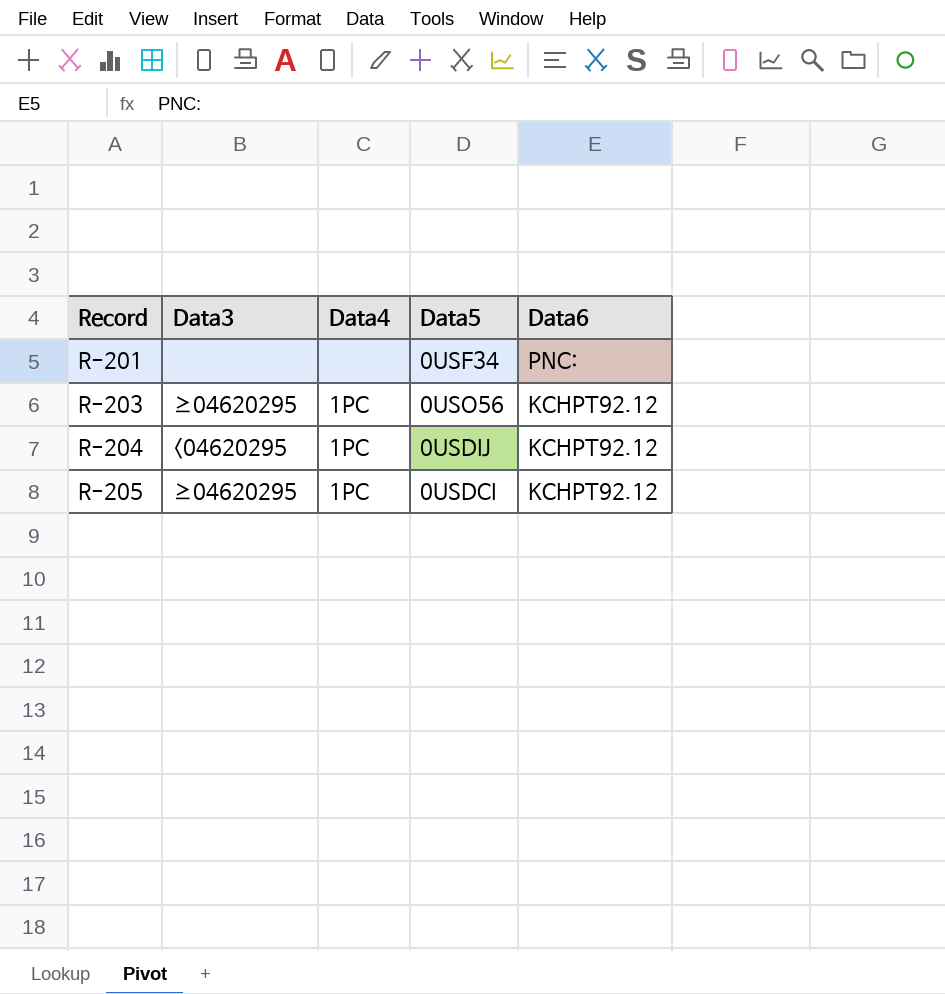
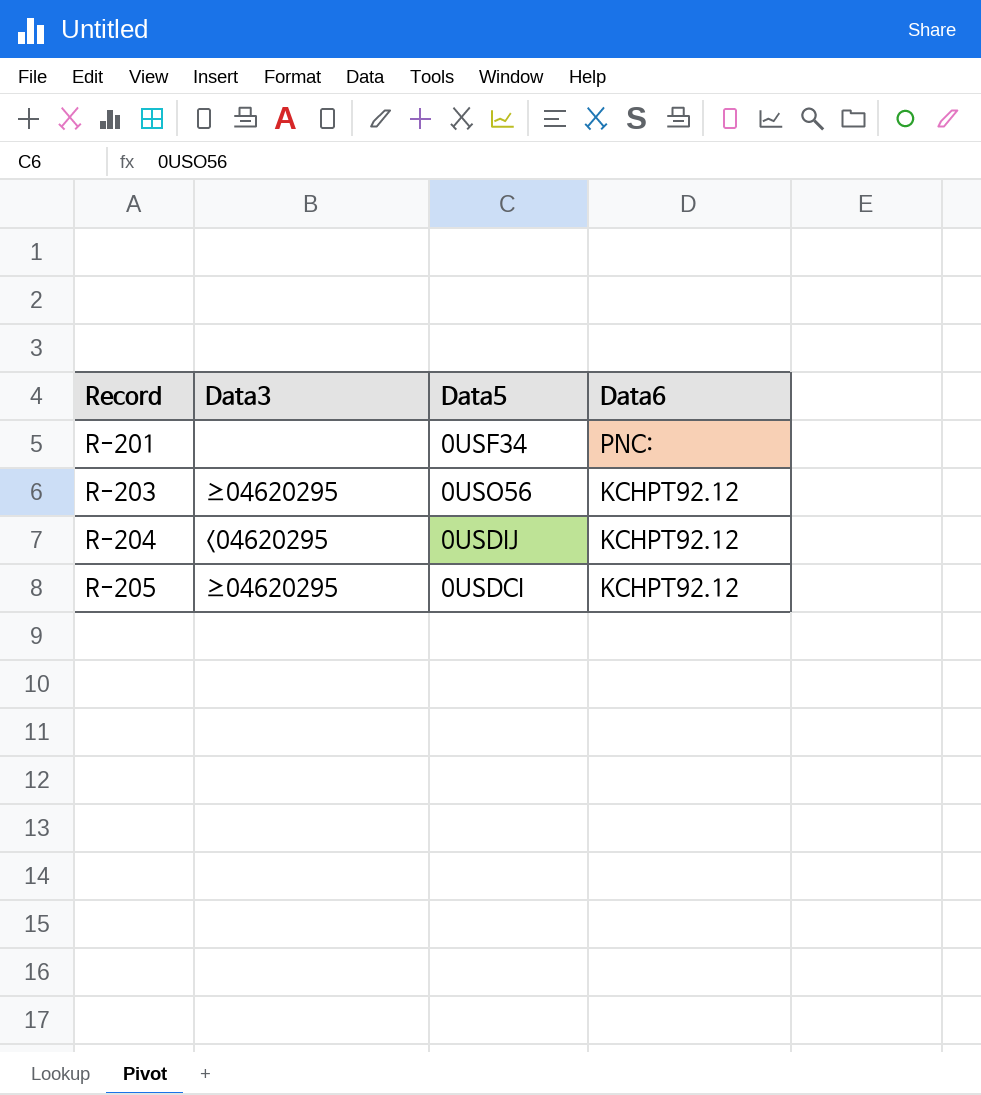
column Data4 | position: 3 -> none

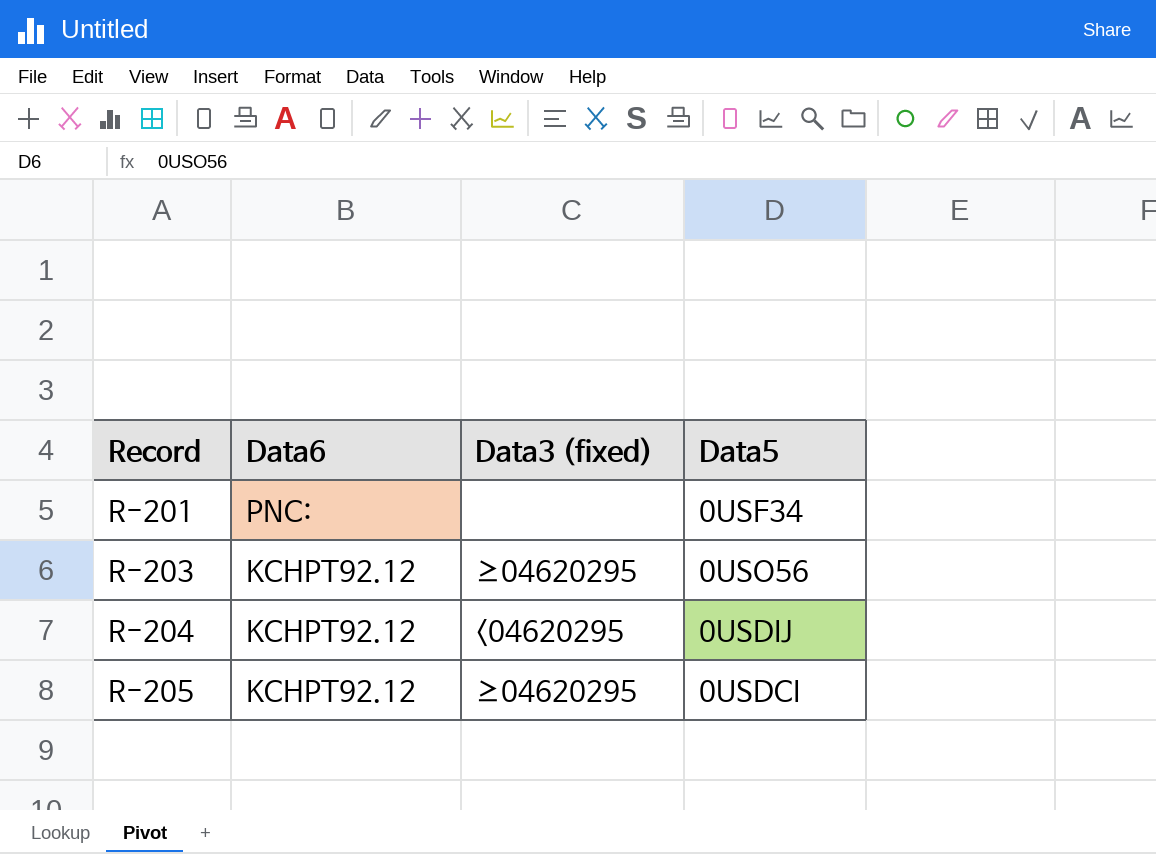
column Data6 | position: 4 -> 2
column name: Data3 -> Data3 (fixed)

